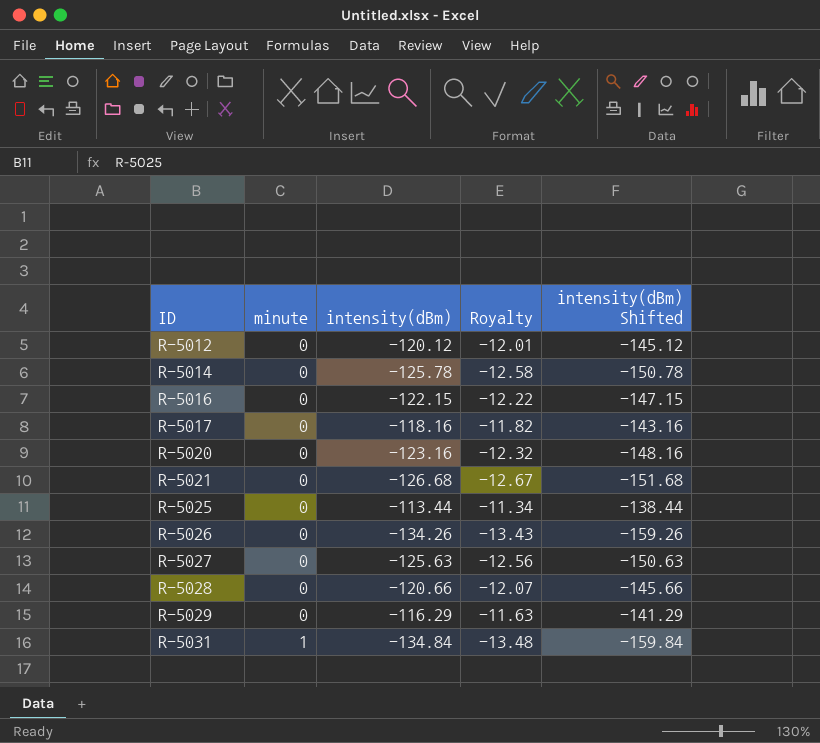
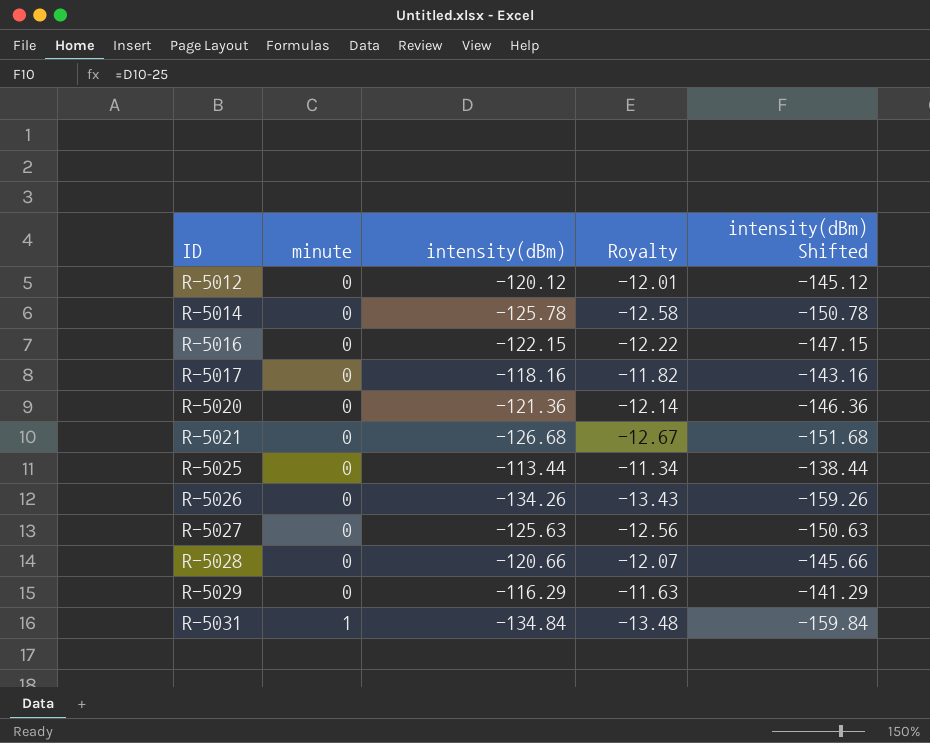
R-5020 | intensity(dBm): -123.16 -> -121.36
R-5020 | Royalty: -12.32 -> -12.14
R-5020 | intensity(dBm) Shifted: -148.16 -> -146.36

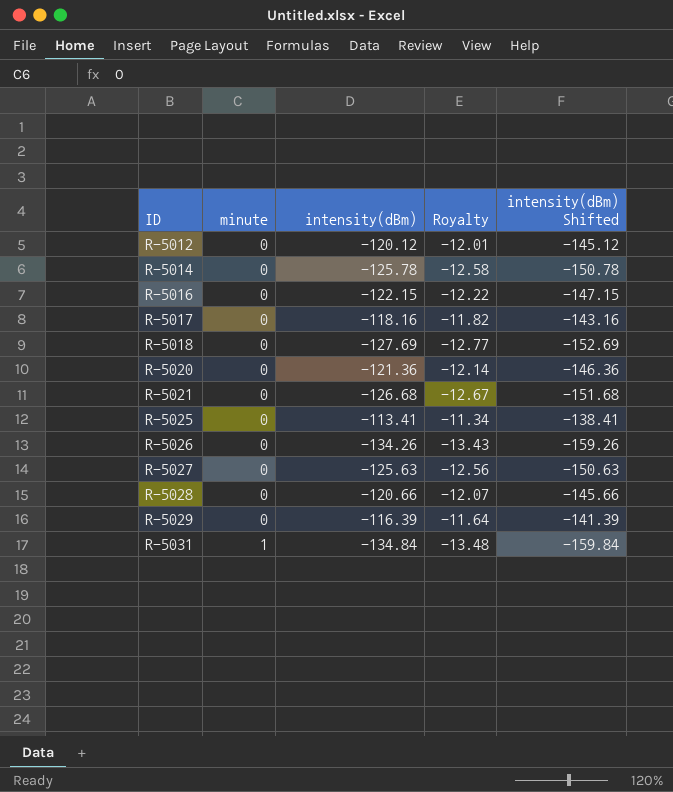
row R-5018: none -> 0 | -127.69 | -12.77 | -152.69
R-5025 | intensity(dBm): -113.44 -> -113.41
R-5025 | intensity(dBm) Shifted: -138.44 -> -138.41
R-5029 | intensity(dBm): -116.29 -> -116.39
R-5029 | Royalty: -11.63 -> -11.64
R-5029 | intensity(dBm) Shifted: -141.29 -> -141.39

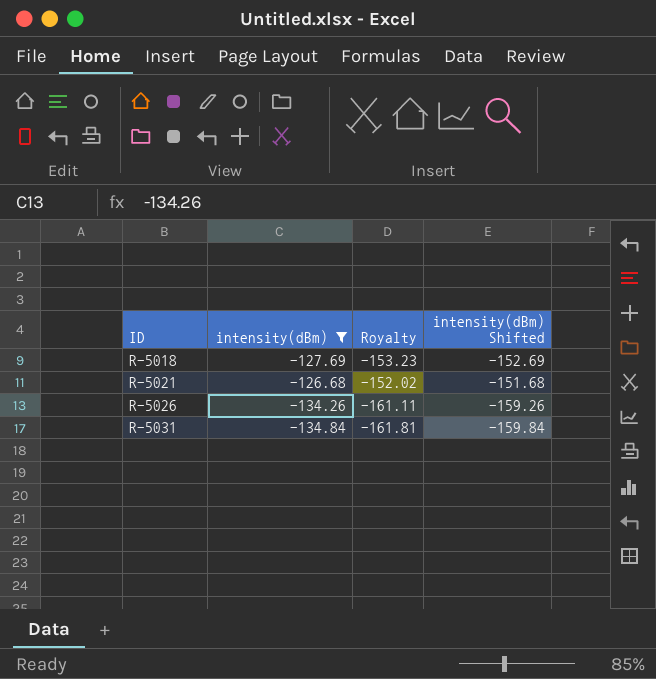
filter: none -> intensity(dBm) <= -126.68
column minute | position: 2 -> none
column Royalty | formula: [intensity(dBm)] * 0.1 -> [intensity(dBm)] * 1.2

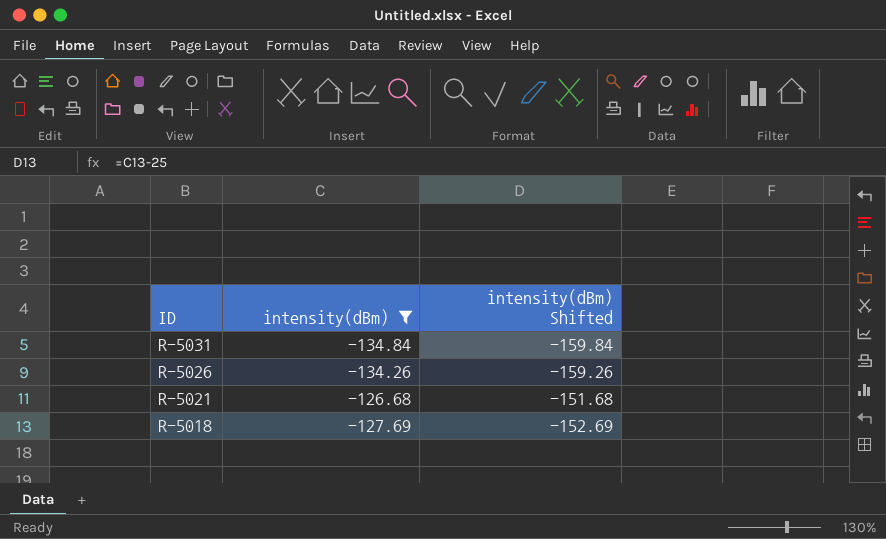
row order: ID ascending -> ID descending
column Royalty | formula: [intensity(dBm)] * 1.2 -> none

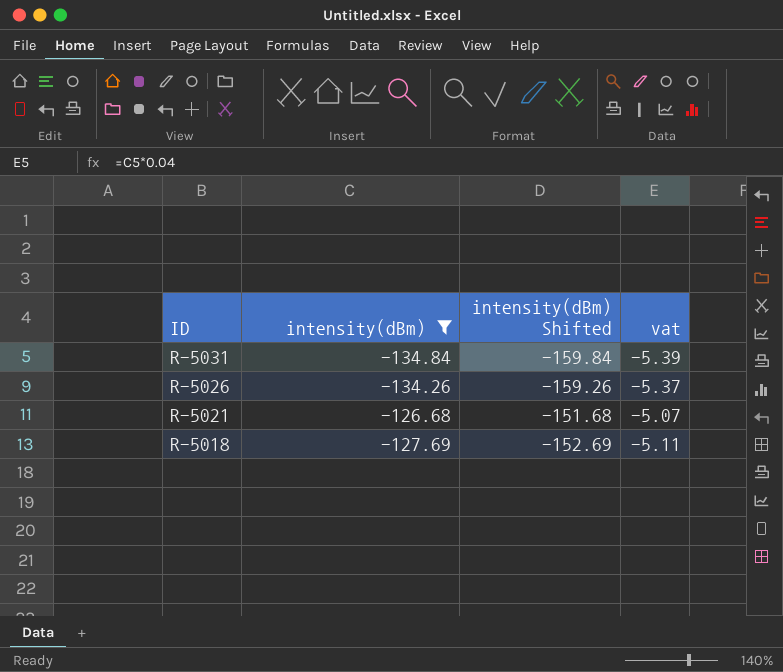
column vat | formula: none -> [intensity(dBm)] * 0.04

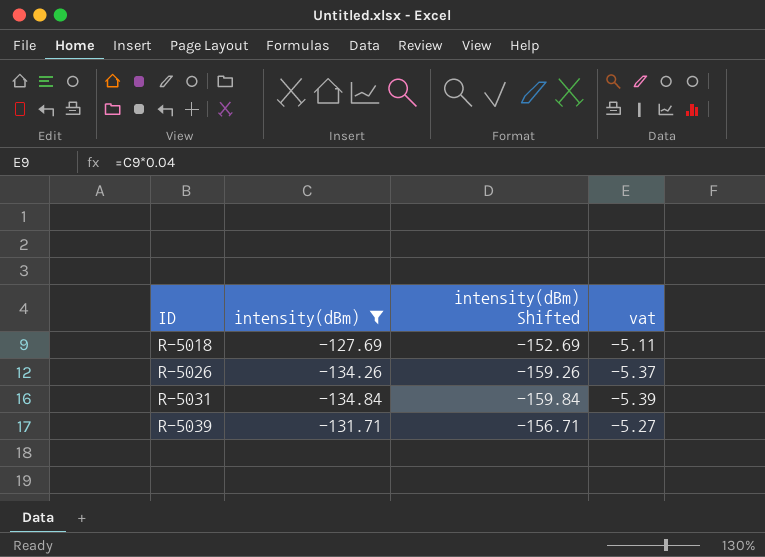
row order: ID descending -> ID ascending
row R-5021: -126.68 | -151.68 | -5.07 -> none
row R-5039: none -> -131.71 | -156.71 | -5.27

